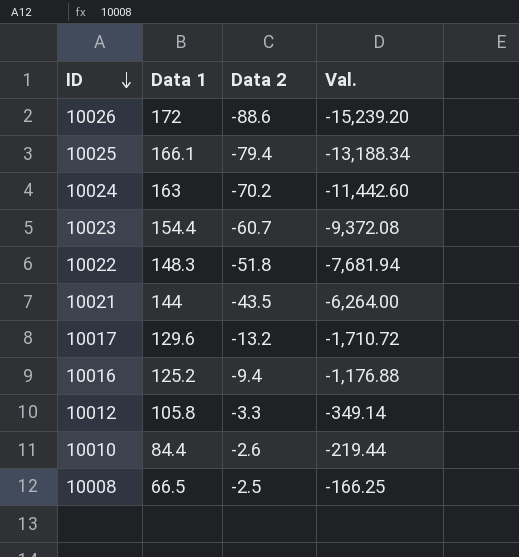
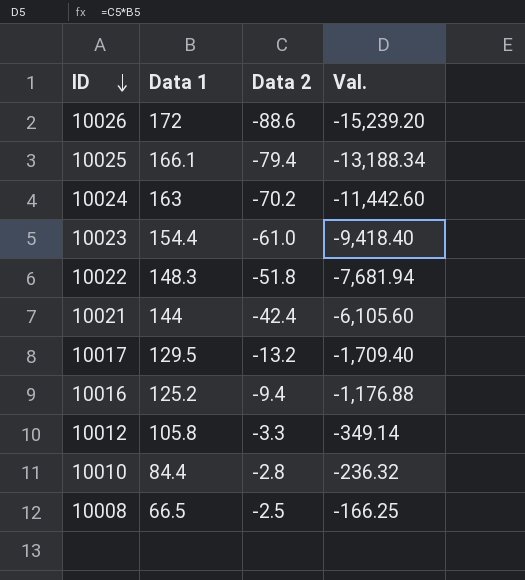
10023 | Data 2: -60.7 -> -61.0
10023 | Val.: -9,372.08 -> -9,418.40
10021 | Data 2: -43.5 -> -42.4
10021 | Val.: -6,264.00 -> -6,105.60
10017 | Data 1: 129.6 -> 129.5
10017 | Val.: -1,710.72 -> -1,709.40
10010 | Data 2: -2.6 -> -2.8
10010 | Val.: -219.44 -> -236.32

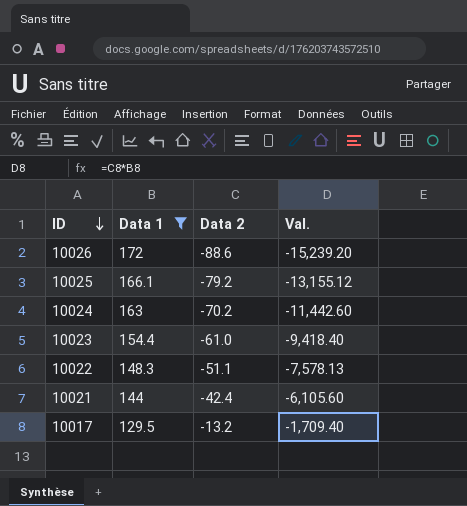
filter: none -> Data 1 >= 129.5
10025 | Data 2: -79.4 -> -79.2
10025 | Val.: -13,188.34 -> -13,155.12
10022 | Data 2: -51.8 -> -51.1
10022 | Val.: -7,681.94 -> -7,578.13

